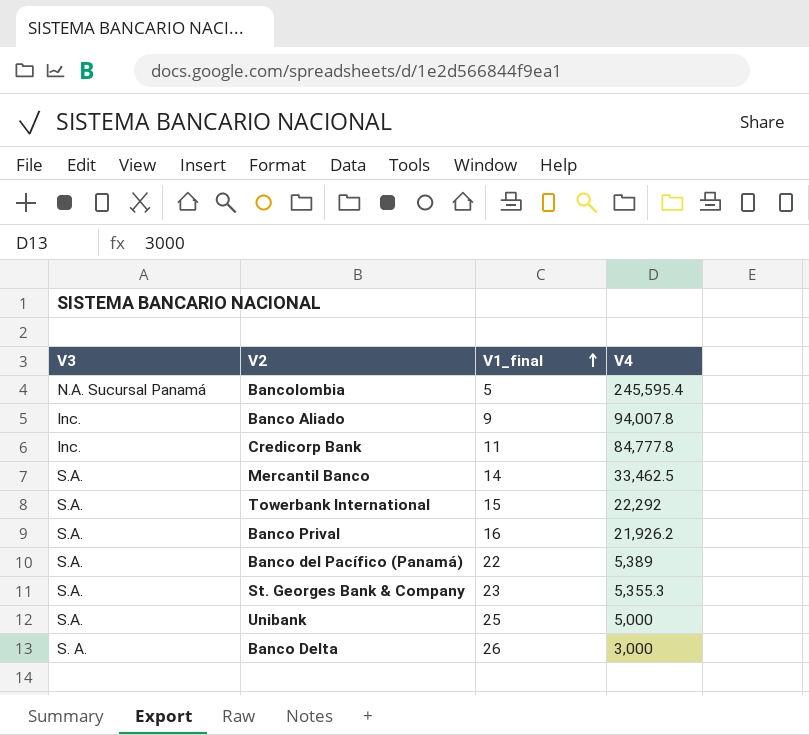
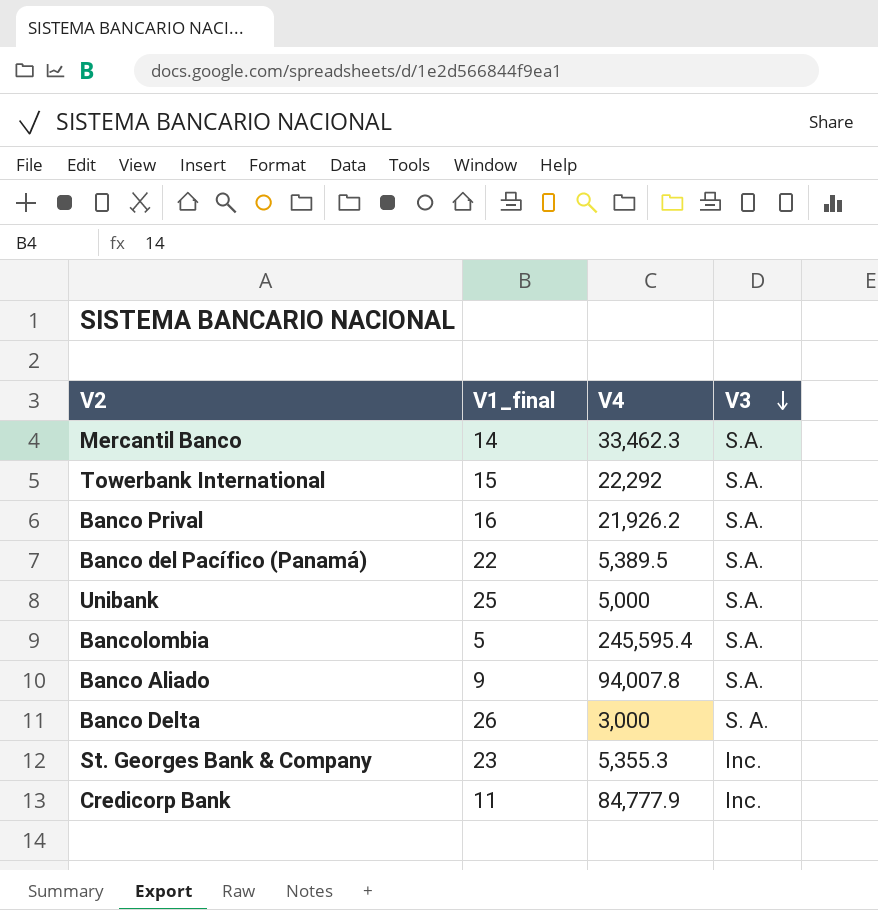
row order: V1_final ascending -> V3 descending
column V3 | position: 1 -> 4
Mercantil Banco | V4: 33,462.5 -> 33,462.3
Banco del Pacífico (Panamá) | V4: 5,389 -> 5,389.5
Bancolombia | V3: N.A. Sucursal Panamá -> S.A.
Banco Aliado | V3: Inc. -> S.A.
St. Georges Bank & Company | V3: S.A. -> Inc.
Credicorp Bank | V4: 84,777.8 -> 84,777.9

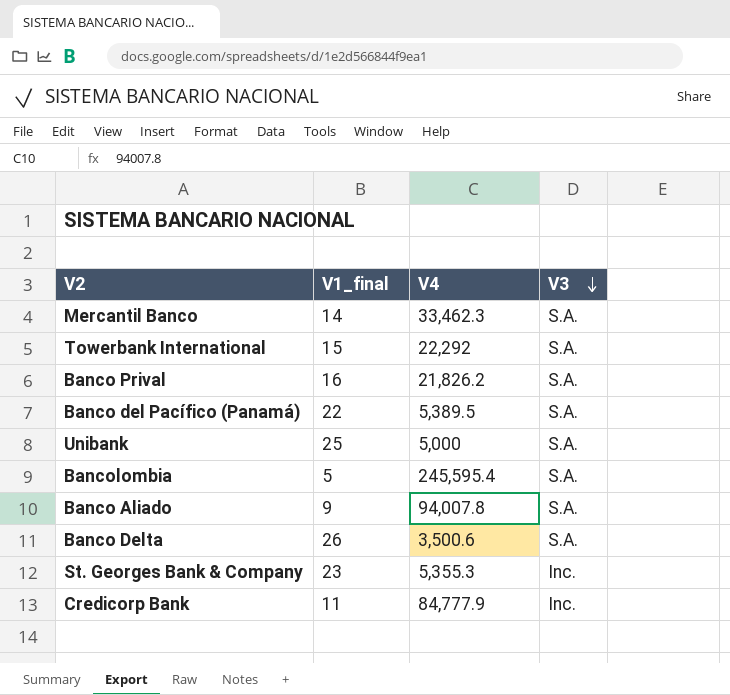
Banco Prival | V4: 21,926.2 -> 21,826.2
Banco Delta | V4: 3,000 -> 3,500.6
Banco Delta | V3: S. A. -> S.A.

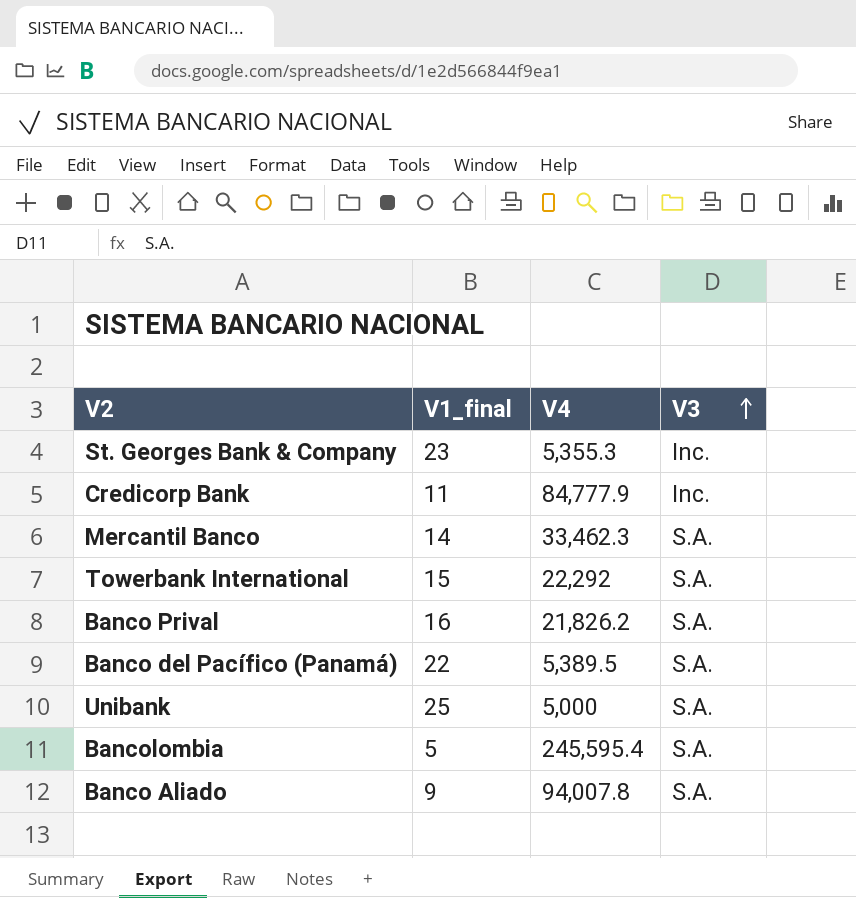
row order: V3 descending -> V3 ascending
row Banco Delta: 26 | 3,500.6 | S.A. -> none

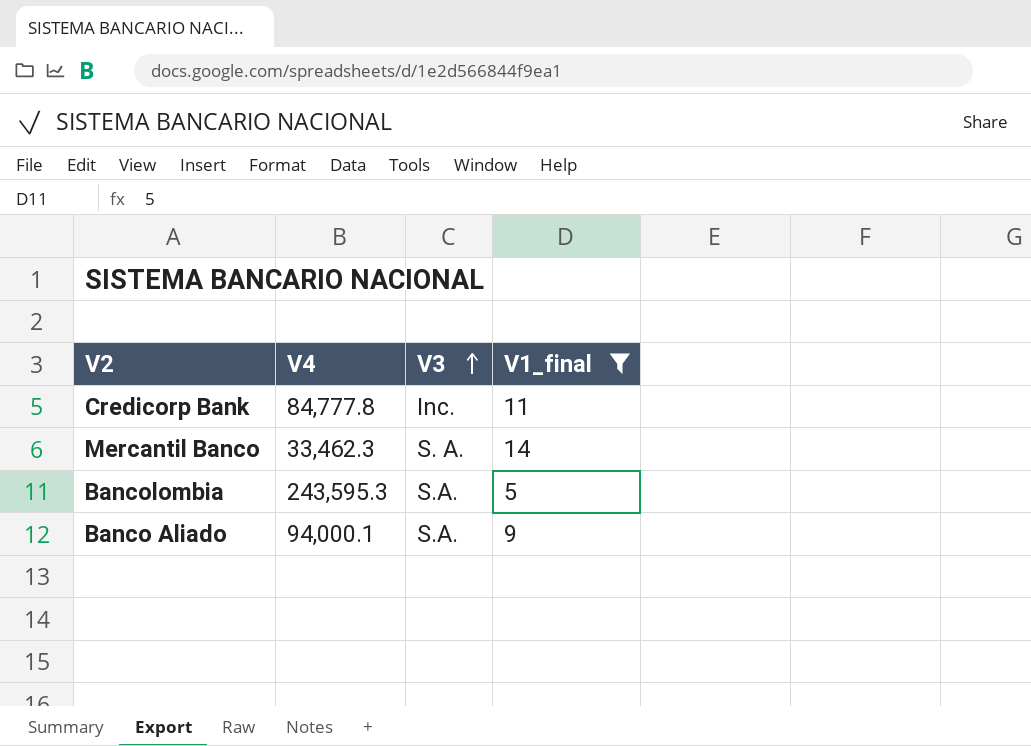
filter: none -> V1_final <= 14
column V1_final | position: 2 -> 4
Credicorp Bank | V4: 84,777.9 -> 84,777.8
Mercantil Banco | V3: S.A. -> S. A.
Bancolombia | V4: 245,595.4 -> 243,595.3
Banco Aliado | V4: 94,007.8 -> 94,000.1

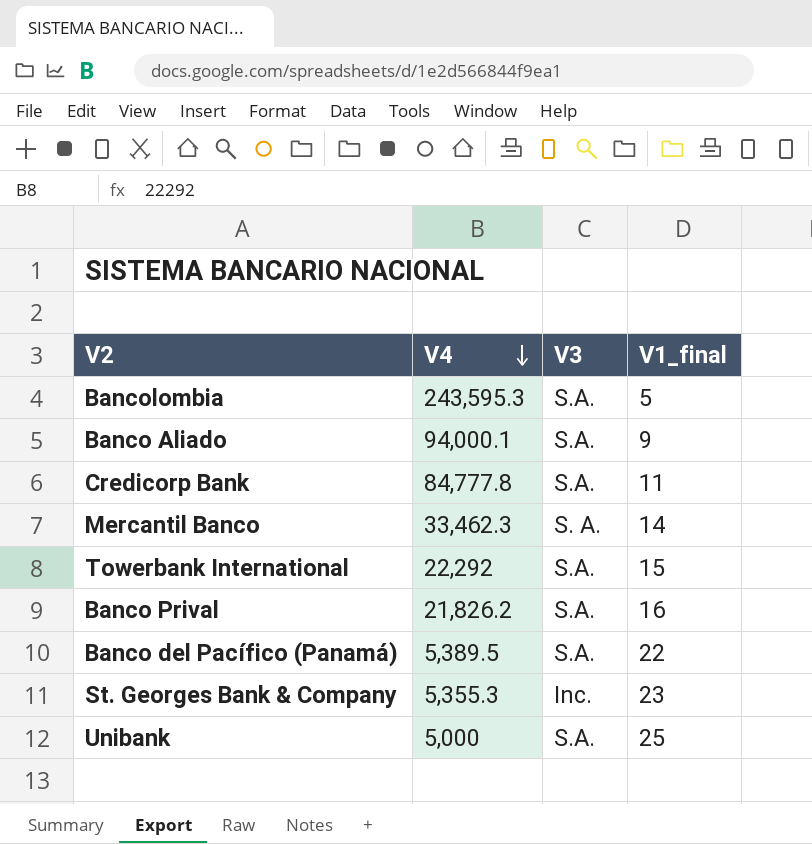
filter: V1_final <= 14 -> none
row order: V3 ascending -> V4 descending
Credicorp Bank | V3: Inc. -> S.A.

